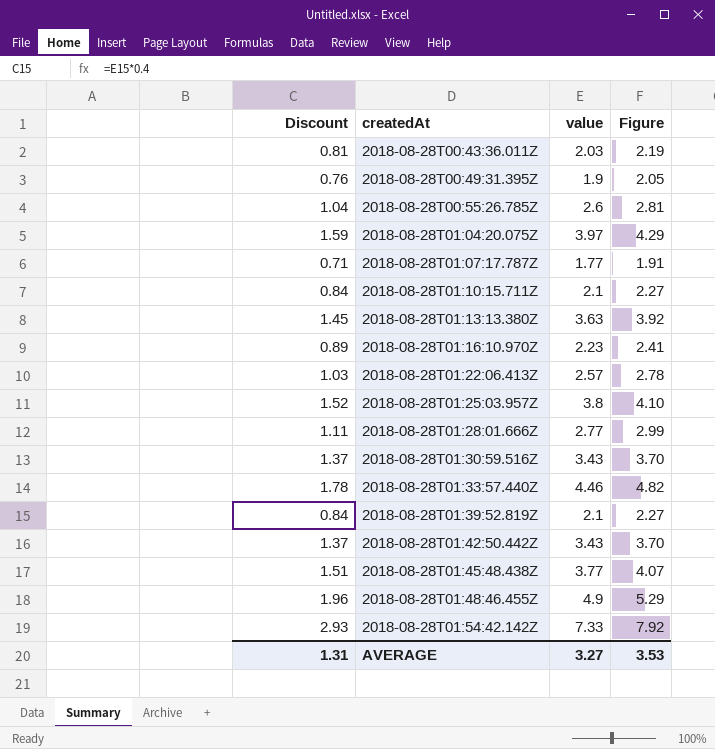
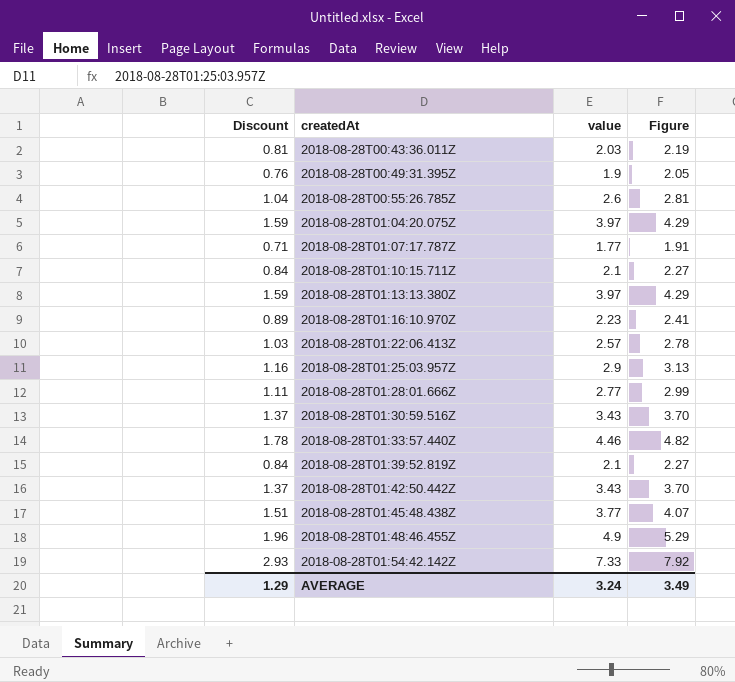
2018-08-28T01:13:13.380Z | Discount: 1.45 -> 1.59
2018-08-28T01:13:13.380Z | value: 3.63 -> 3.97
2018-08-28T01:13:13.380Z | Figure: 3.92 -> 4.29
2018-08-28T01:25:03.957Z | Discount: 1.52 -> 1.16
2018-08-28T01:25:03.957Z | value: 3.8 -> 2.9
2018-08-28T01:25:03.957Z | Figure: 4.10 -> 3.13
AVERAGE | Discount: 1.31 -> 1.29
AVERAGE | value: 3.27 -> 3.24
AVERAGE | Figure: 3.53 -> 3.49

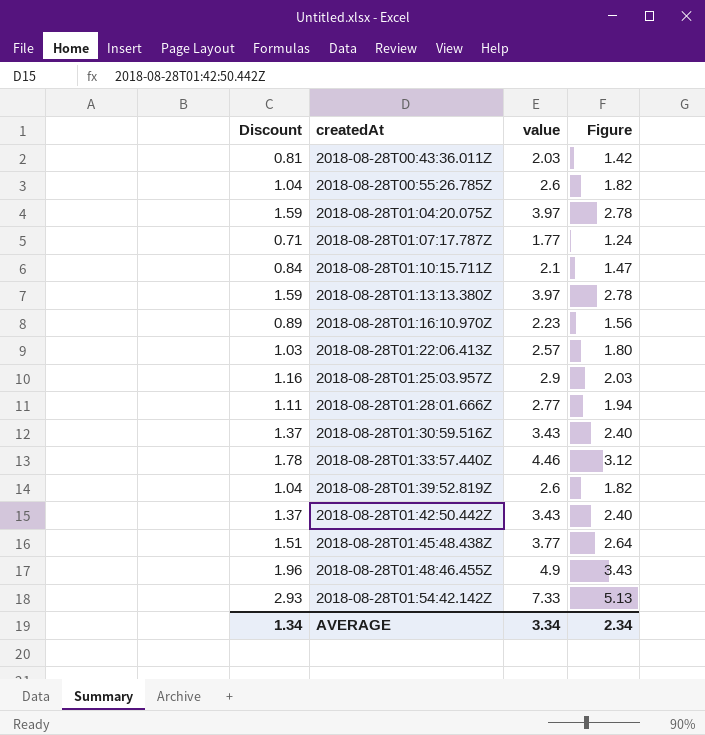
column Figure | formula: [value] * 1.08 -> [value] * 0.7
row 2018-08-28T00:49:31.395Z: 0.76 | 1.9 | 2.05 -> none
2018-08-28T01:39:52.819Z | Discount: 0.84 -> 1.04
2018-08-28T01:39:52.819Z | value: 2.1 -> 2.6
AVERAGE | Discount: 1.29 -> 1.34
AVERAGE | value: 3.24 -> 3.34
AVERAGE | Figure: 3.49 -> 2.34

